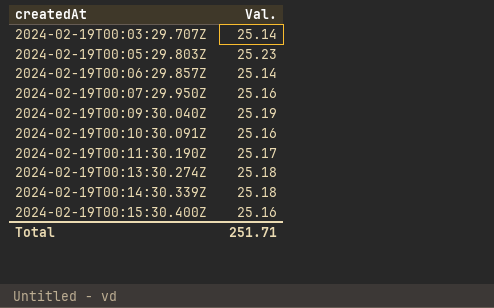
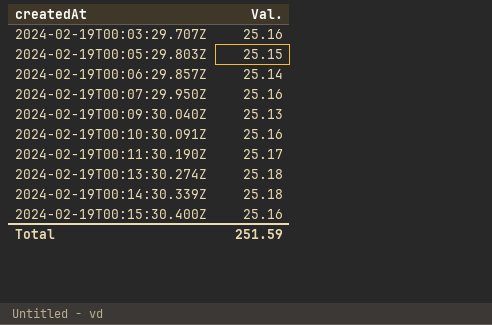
2024-02-19T00:03:29.707Z | Val.: 25.14 -> 25.16
2024-02-19T00:05:29.803Z | Val.: 25.23 -> 25.15
2024-02-19T00:09:30.040Z | Val.: 25.19 -> 25.13
Total | Val.: 251.71 -> 251.59

